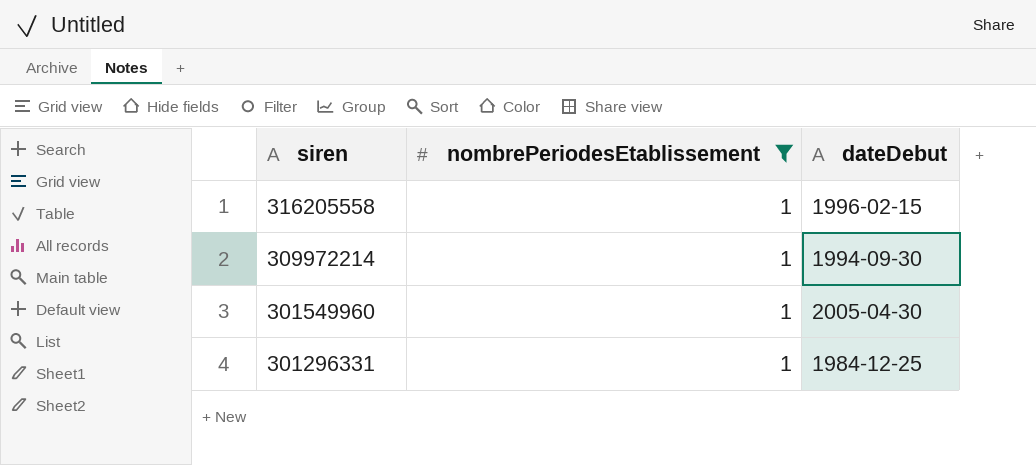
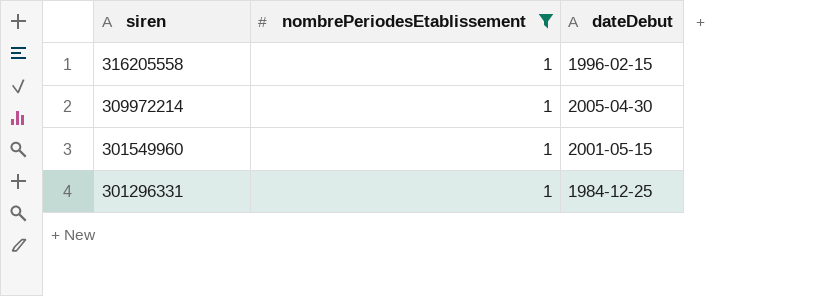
309972214 | dateDebut: 1994-09-30 -> 2005-04-30
301549960 | dateDebut: 2005-04-30 -> 2001-05-15

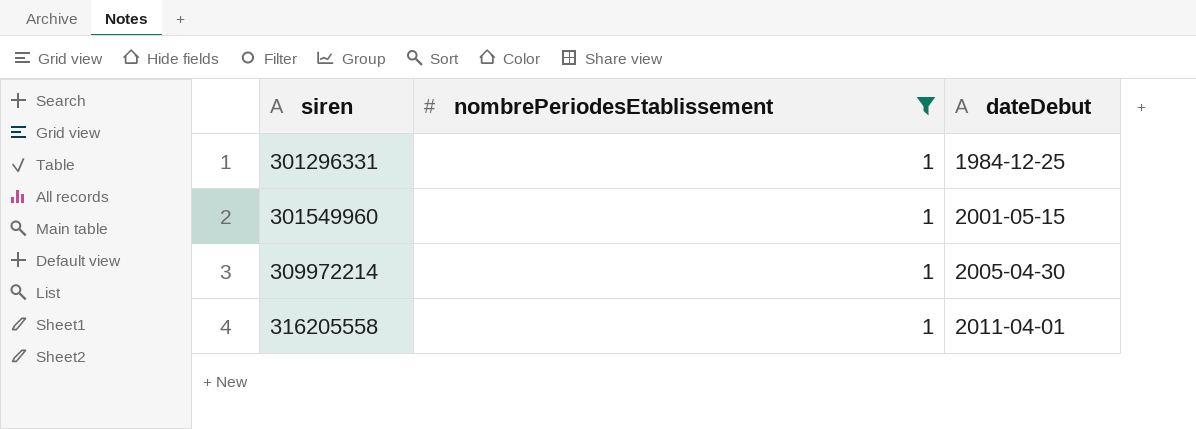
row order: siren descending -> siren ascending
316205558 | dateDebut: 1996-02-15 -> 2011-04-01

